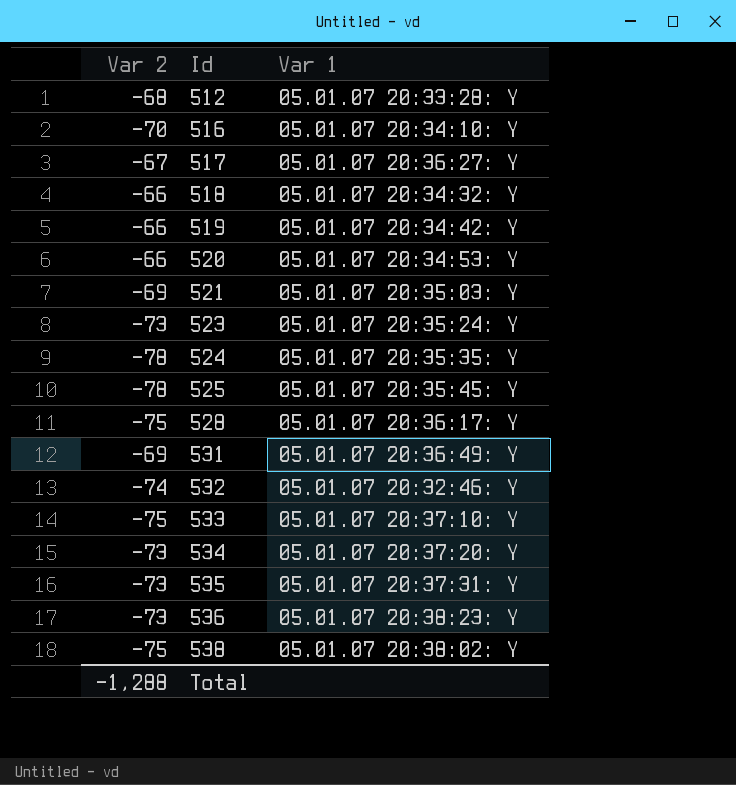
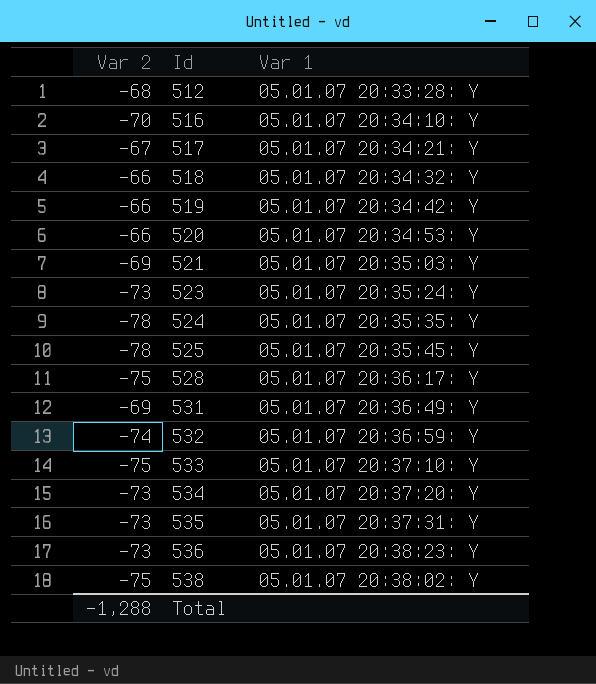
517 | Var 1: 05.01.07 20:36:27: Y -> 05.01.07 20:34:21: Y
532 | Var 1: 05.01.07 20:32:46: Y -> 05.01.07 20:36:59: Y

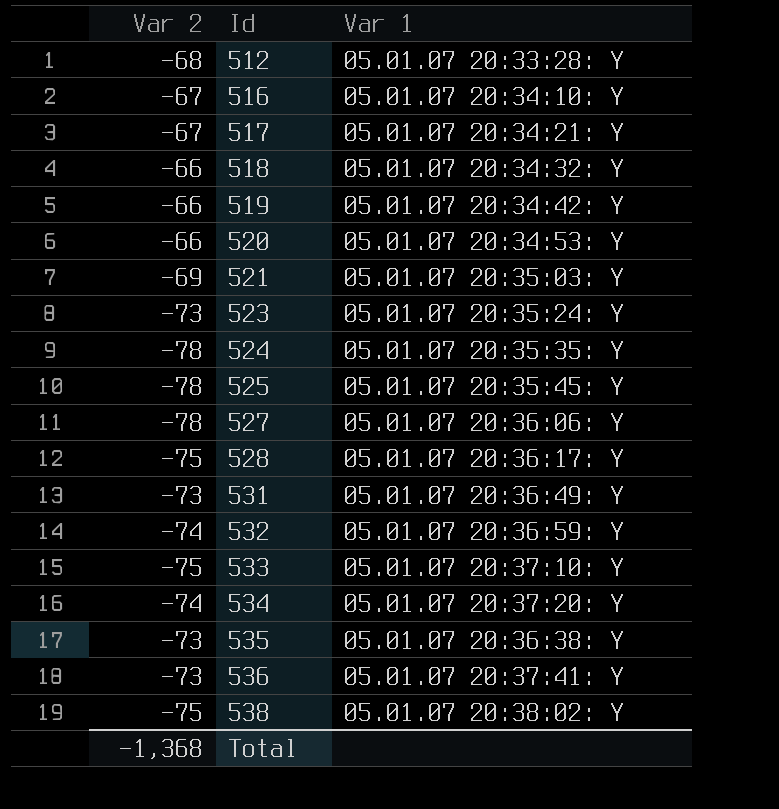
516 | Var 2: -70 -> -67
row 527: none -> -78 | 05.01.07 20:36:06: Y
531 | Var 2: -69 -> -73
534 | Var 2: -73 -> -74
535 | Var 1: 05.01.07 20:37:31: Y -> 05.01.07 20:36:38: Y
536 | Var 1: 05.01.07 20:38:23: Y -> 05.01.07 20:37:41: Y
Total | Var 2: -1,288 -> -1,368

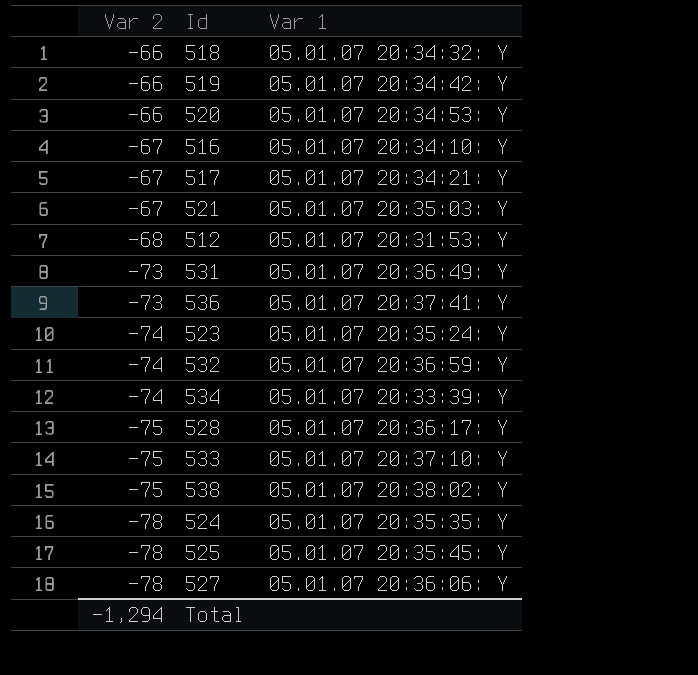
row order: Id ascending -> Var 2 descending
row 535: -73 | 05.01.07 20:36:38: Y -> none
521 | Var 2: -69 -> -67
512 | Var 1: 05.01.07 20:33:28: Y -> 05.01.07 20:31:53: Y
523 | Var 2: -73 -> -74
534 | Var 1: 05.01.07 20:37:20: Y -> 05.01.07 20:33:39: Y
Total | Var 2: -1,368 -> -1,294

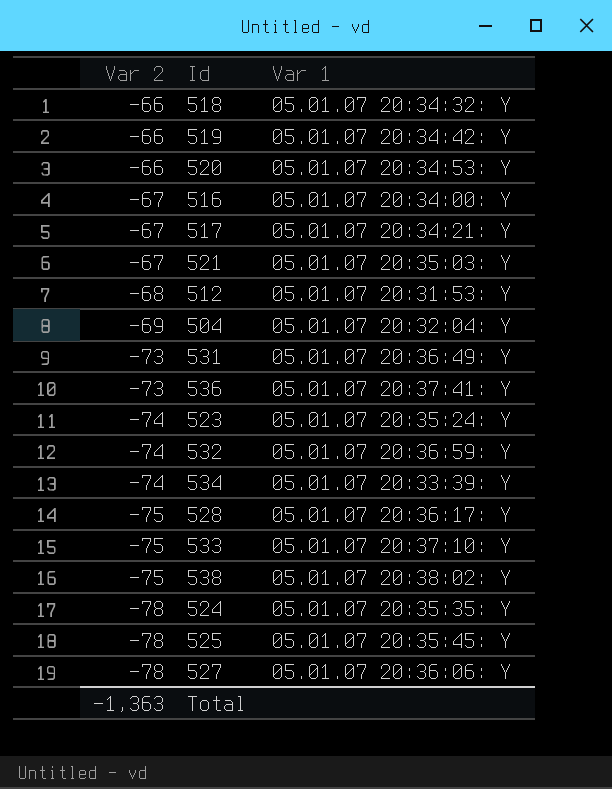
516 | Var 1: 05.01.07 20:34:10: Y -> 05.01.07 20:34:00: Y
row 504: none -> -69 | 05.01.07 20:32:04: Y
Total | Var 2: -1,294 -> -1,363

